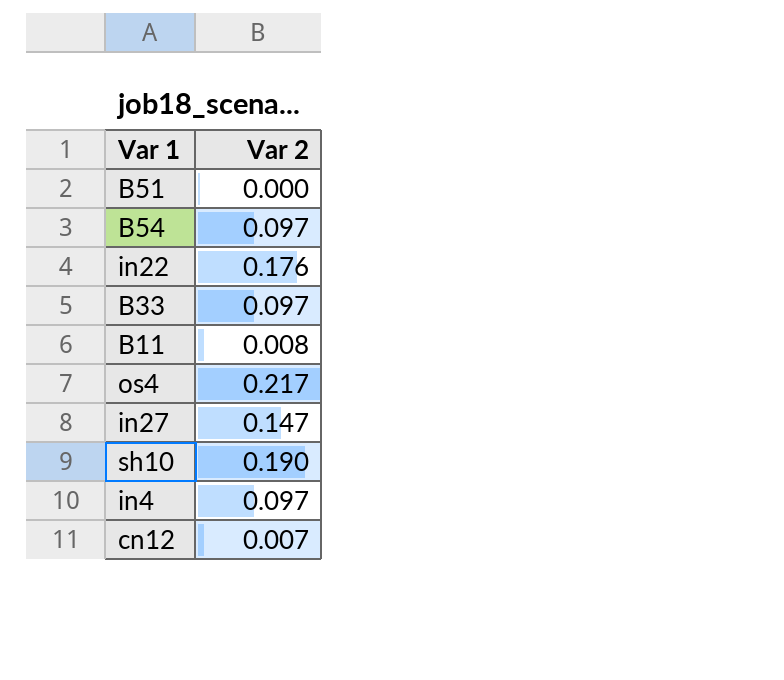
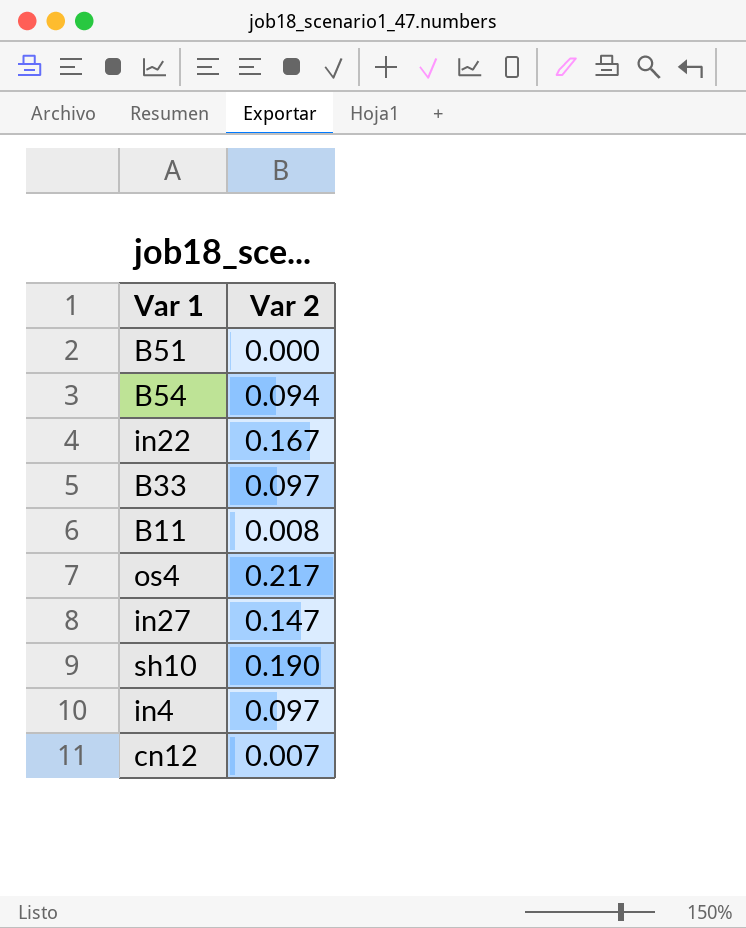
B54 | Var 2: 0.097 -> 0.094
in22 | Var 2: 0.176 -> 0.167

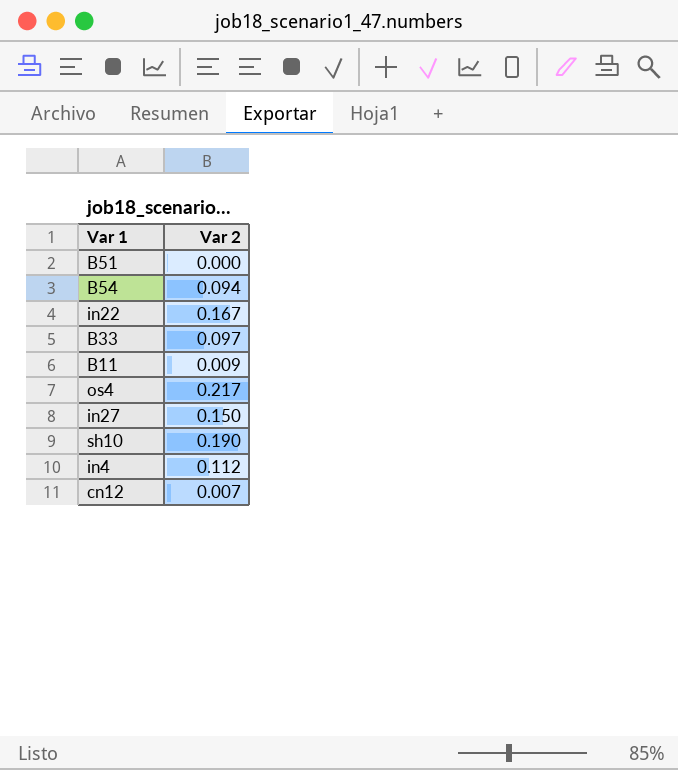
B11 | Var 2: 0.008 -> 0.009
in27 | Var 2: 0.147 -> 0.150
in4 | Var 2: 0.097 -> 0.112

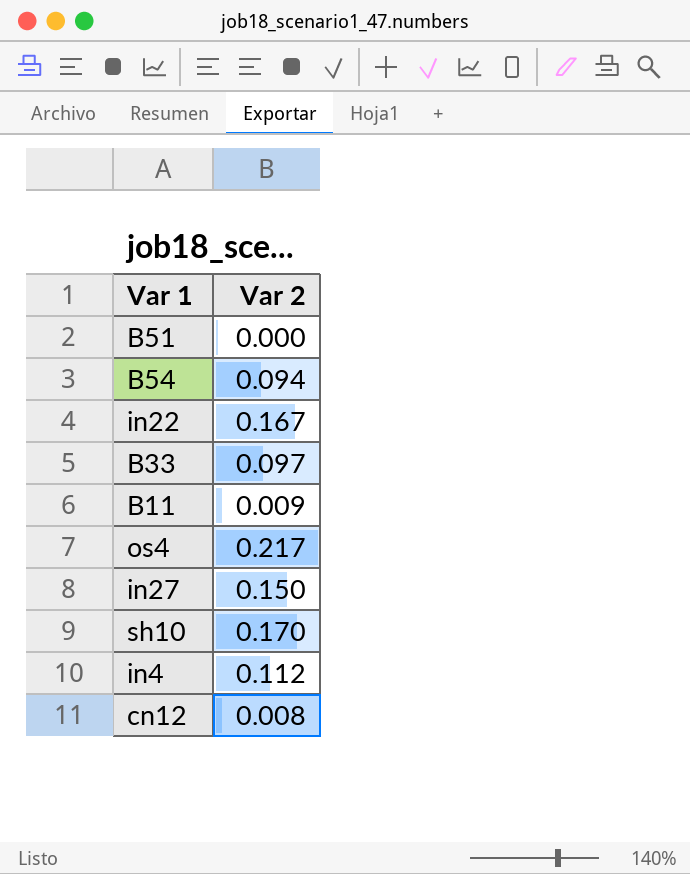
sh10 | Var 2: 0.190 -> 0.170
cn12 | Var 2: 0.007 -> 0.008

